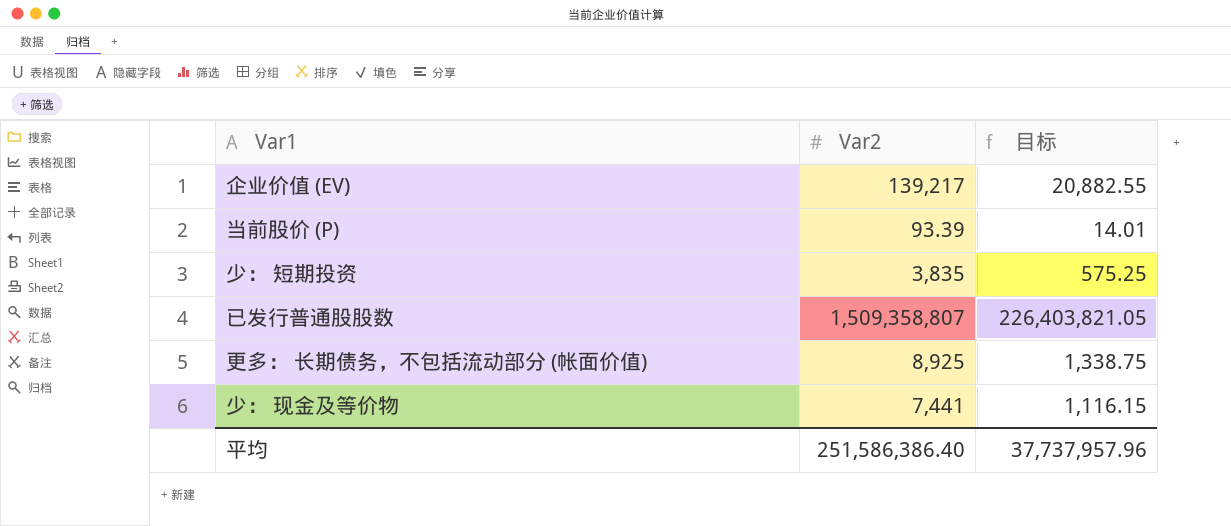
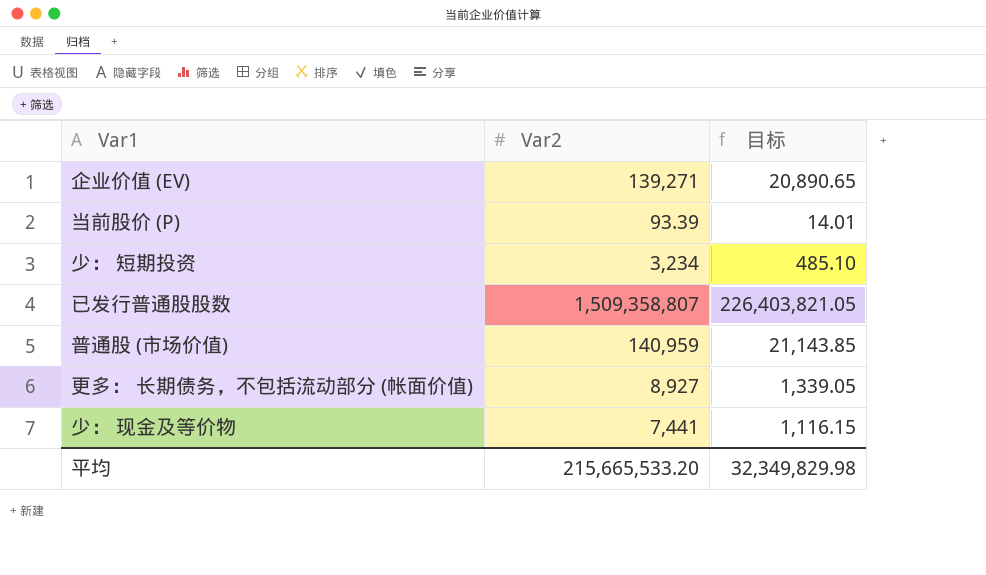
企业价值 (EV) | Var2: 139,217 -> 139,271
企业价值 (EV) | 目标: 20,882.55 -> 20,890.65
少： 短期投资 | Var2: 3,835 -> 3,234
少： 短期投资 | 目标: 575.25 -> 485.10
row 普通股 (市场价值): none -> 140,959 | 21,143.85
更多： 长期债务，不包括流动部分 (帐面价值) | Var2: 8,925 -> 8,927
更多： 长期债务，不包括流动部分 (帐面价值) | 目标: 1,338.75 -> 1,339.05
平均 | Var2: 251,586,386.40 -> 215,665,533.20
平均 | 目标: 37,737,957.96 -> 32,349,829.98

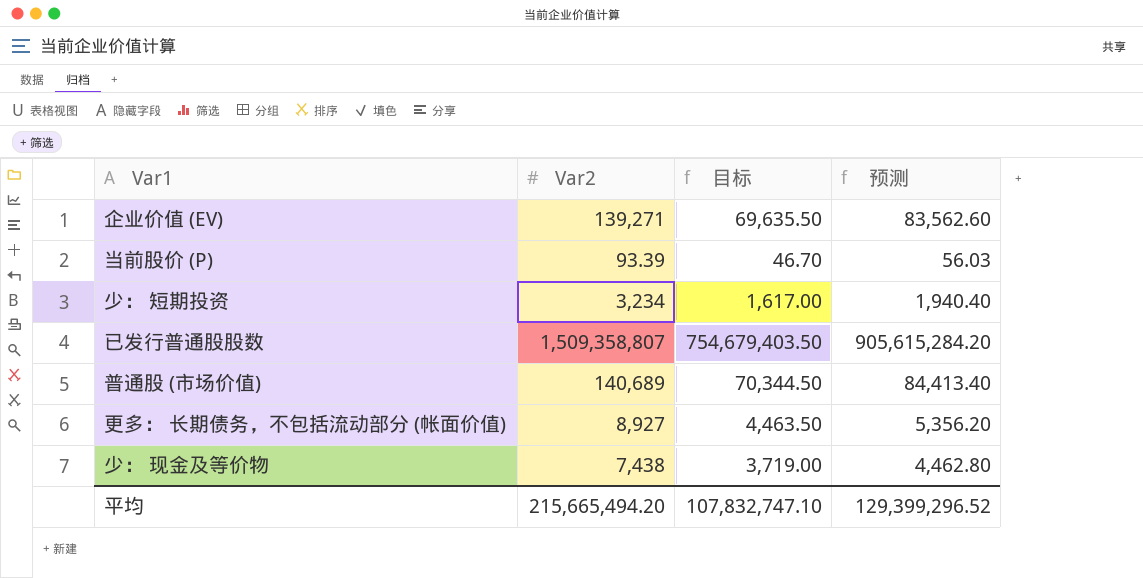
column 目标 | formula: [Var2] * 0.15 -> [Var2] * 0.5
column 预测 | formula: none -> [Var2] * 0.6
普通股 (市场价值) | Var2: 140,959 -> 140,689
少： 现金及等价物 | Var2: 7,441 -> 7,438
平均 | Var2: 215,665,533.20 -> 215,665,494.20
平均 | 目标: 32,349,829.98 -> 107,832,747.10

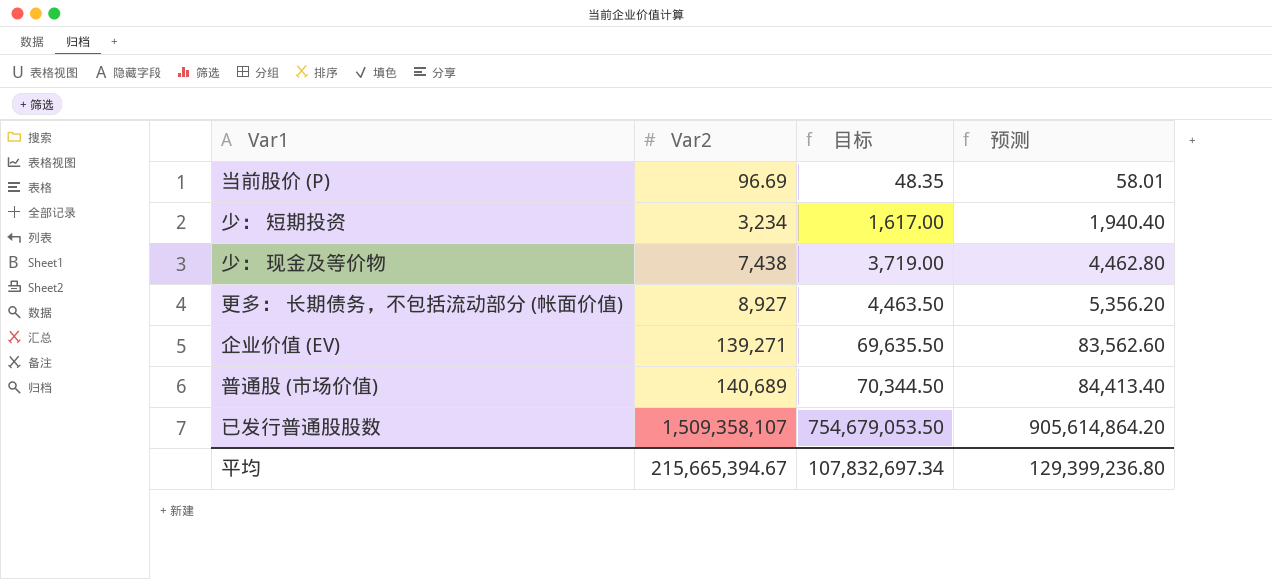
row order: none -> Var2 ascending
当前股价 (P) | Var2: 93.39 -> 96.69
当前股价 (P) | 目标: 46.70 -> 48.35
当前股价 (P) | 预测: 56.03 -> 58.01
已发行普通股股数 | Var2: 1,509,358,807 -> 1,509,358,107
已发行普通股股数 | 目标: 754,679,403.50 -> 754,679,053.50
已发行普通股股数 | 预测: 905,615,284.20 -> 905,614,864.20
平均 | Var2: 215,665,494.20 -> 215,665,394.67
平均 | 目标: 107,832,747.10 -> 107,832,697.34
平均 | 预测: 129,399,296.52 -> 129,399,236.80

